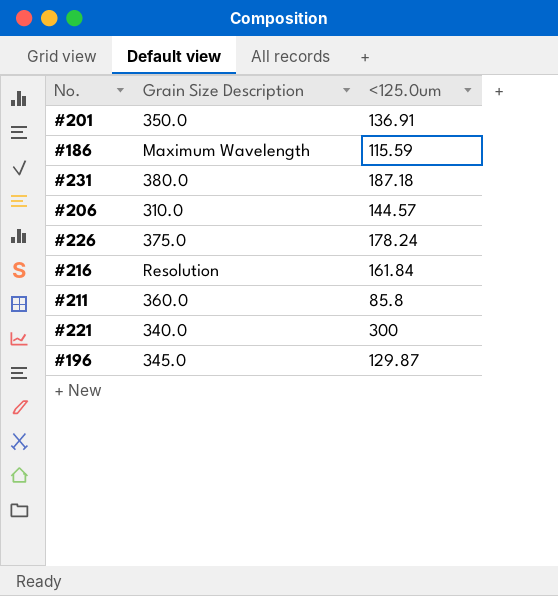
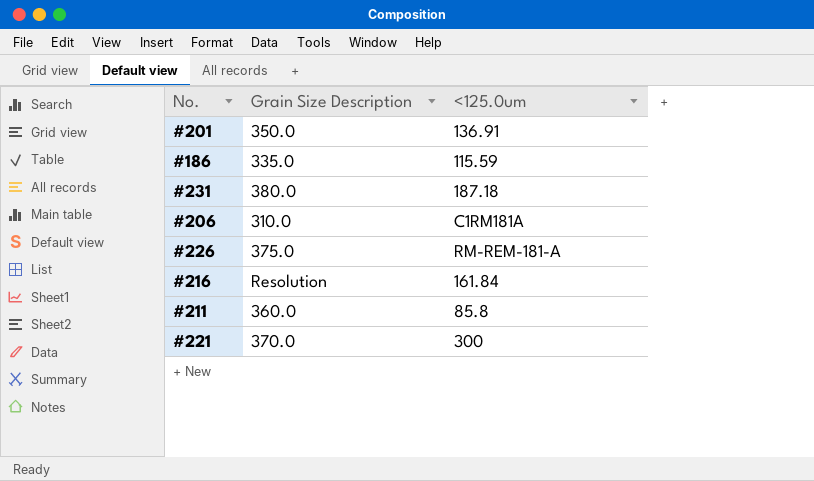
row #196: 345.0 | 129.87 -> none
#186 | Grain Size Description: Maximum Wavelength -> 335.0
#206 | <125.0um: 144.57 -> C1RM181A
#226 | <125.0um: 178.24 -> RM-REM-181-A
#221 | Grain Size Description: 340.0 -> 370.0

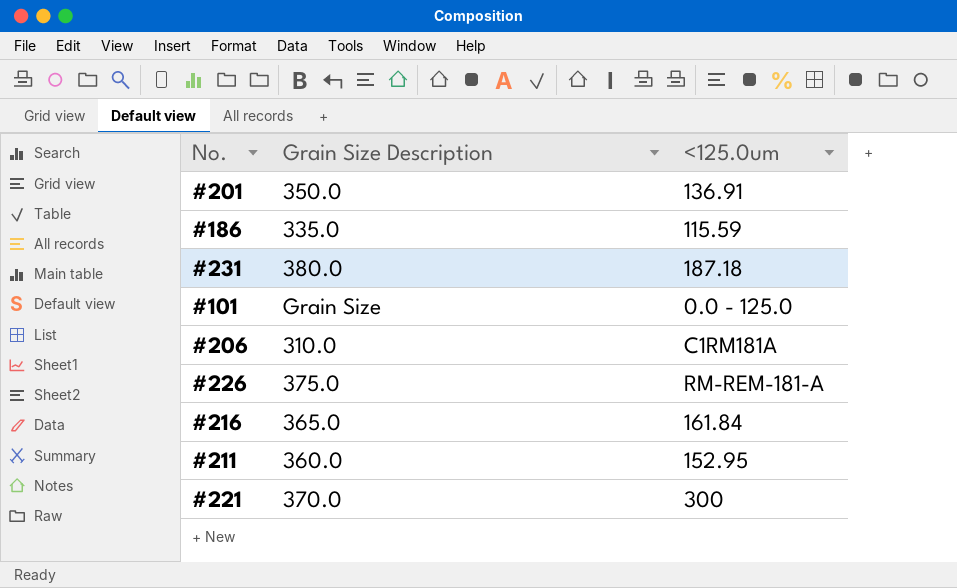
row #101: none -> Grain Size | 0.0 - 125.0
#216 | Grain Size Description: Resolution -> 365.0
#211 | <125.0um: 85.8 -> 152.95

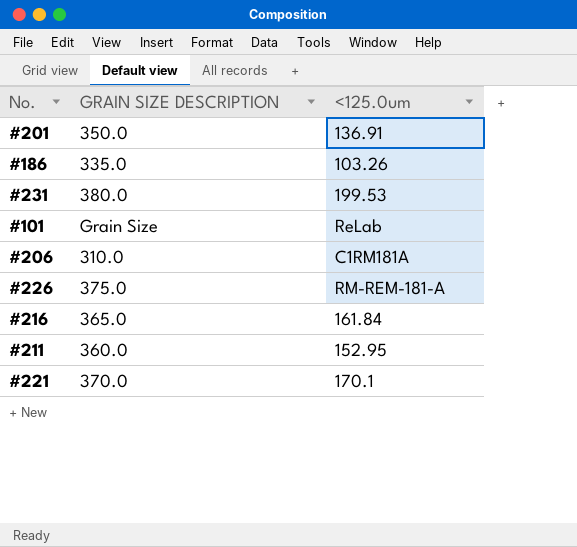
column name: Grain Size Description -> GRAIN SIZE DESCRIPTION
#186 | <125.0um: 115.59 -> 103.26
#231 | <125.0um: 187.18 -> 199.53
#101 | <125.0um: 0.0 - 125.0 -> ReLab
#221 | <125.0um: 300 -> 170.1

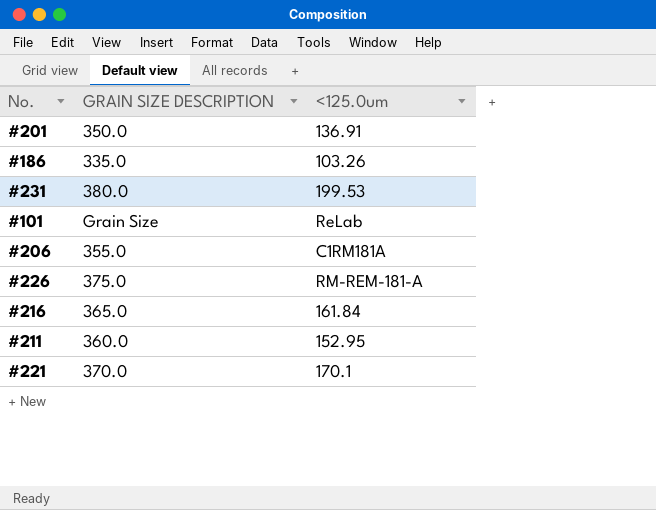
#206 | GRAIN SIZE DESCRIPTION: 310.0 -> 355.0

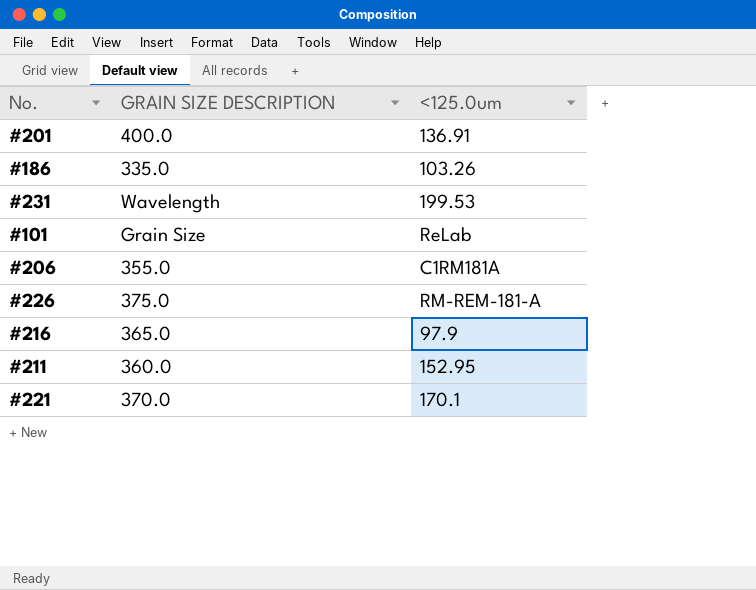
#201 | GRAIN SIZE DESCRIPTION: 350.0 -> 400.0
#231 | GRAIN SIZE DESCRIPTION: 380.0 -> Wavelength
#216 | <125.0um: 161.84 -> 97.9

